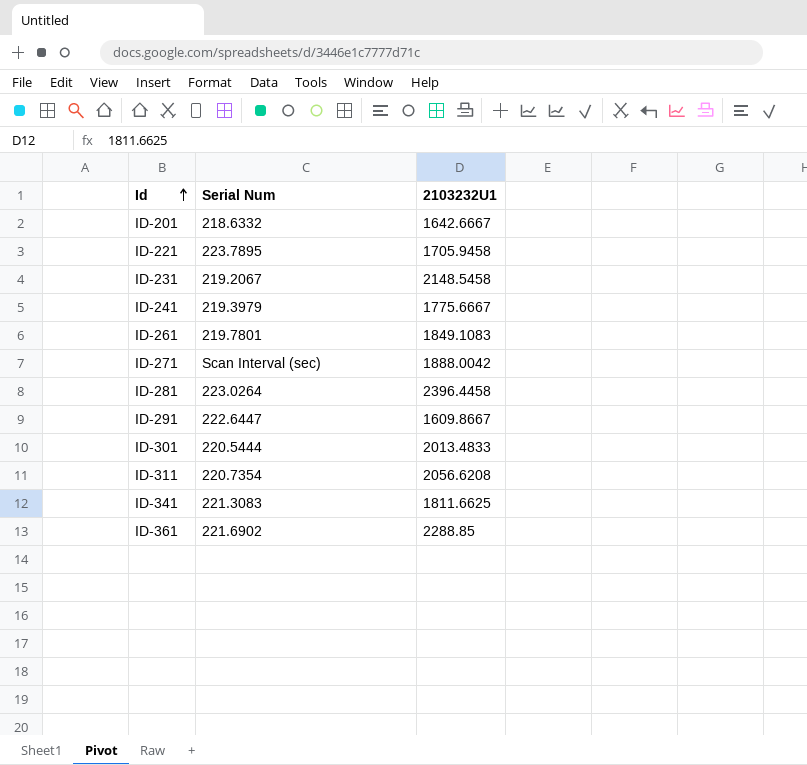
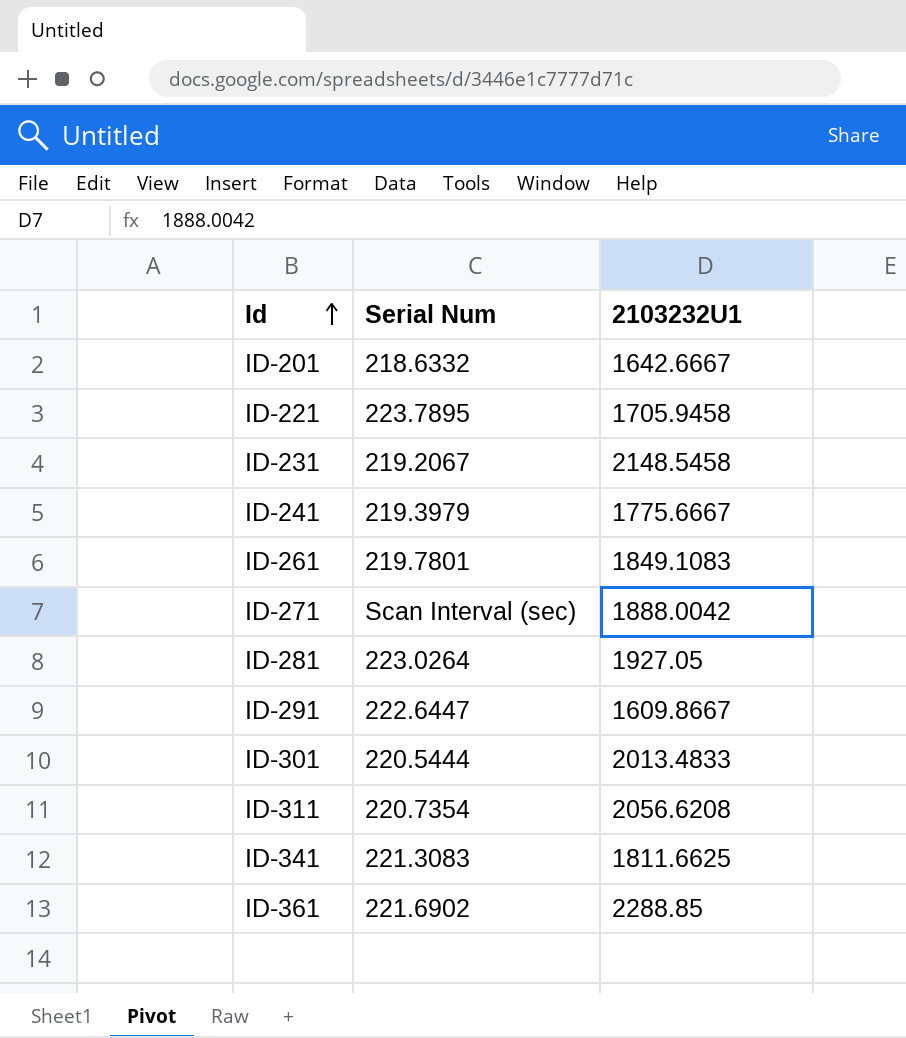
ID-281 | 2103232U1: 2396.4458 -> 1927.05

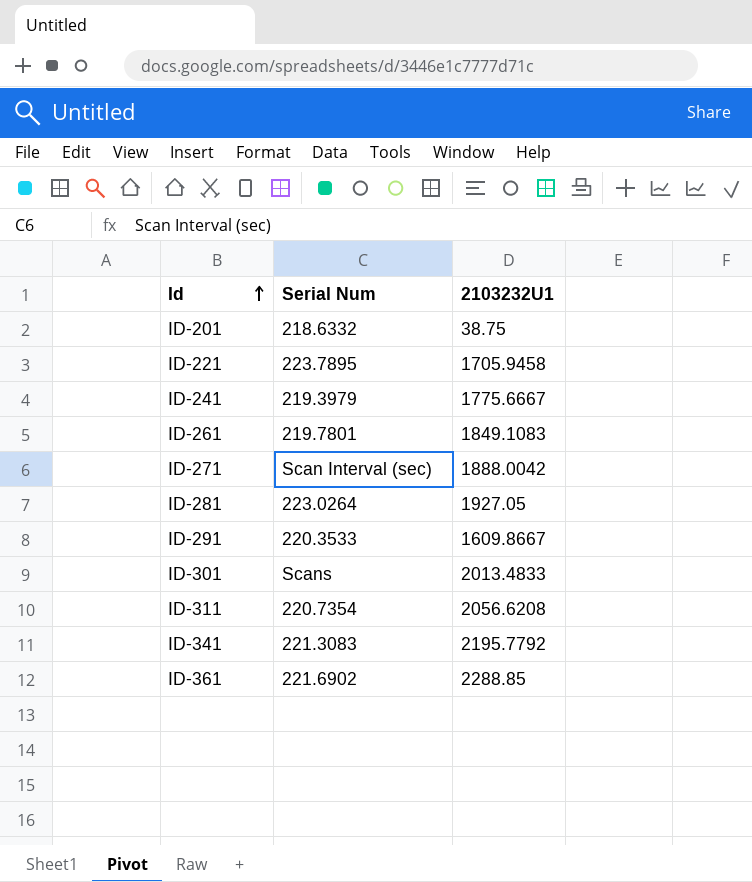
row ID-231: 219.2067 | 2148.5458 -> none
ID-201 | 2103232U1: 1642.6667 -> 38.75
ID-291 | Serial Num: 222.6447 -> 220.3533
ID-301 | Serial Num: 220.5444 -> Scans
ID-341 | 2103232U1: 1811.6625 -> 2195.7792

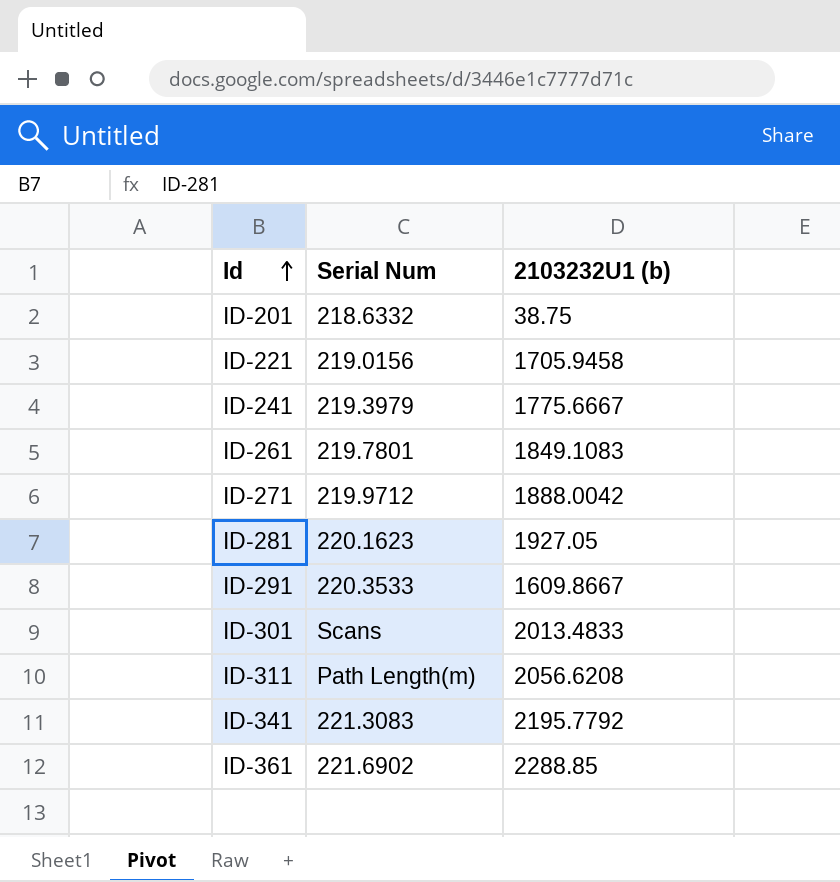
column name: 2103232U1 -> 2103232U1 (b)
ID-221 | Serial Num: 223.7895 -> 219.0156
ID-271 | Serial Num: Scan Interval (sec) -> 219.9712
ID-281 | Serial Num: 223.0264 -> 220.1623
ID-311 | Serial Num: 220.7354 -> Path Length(m)

